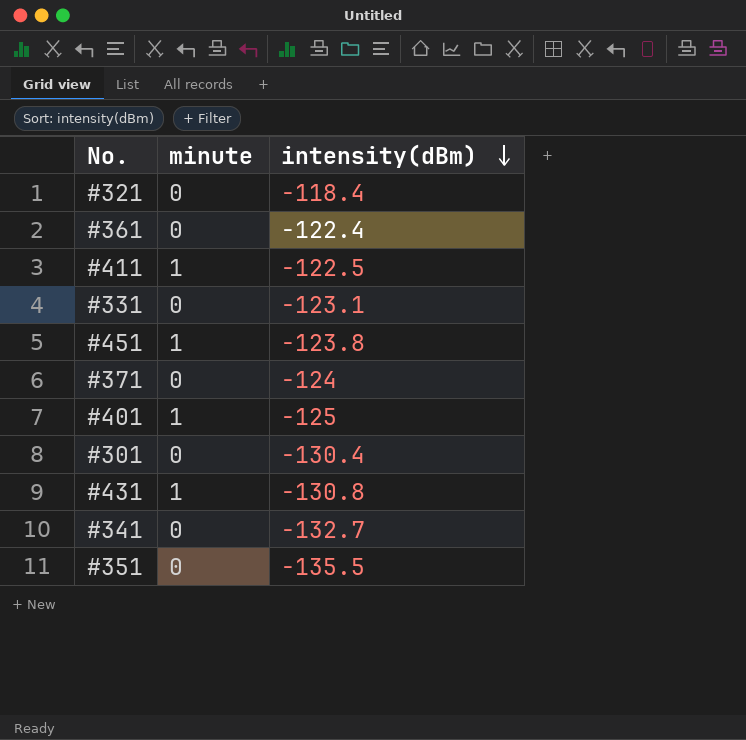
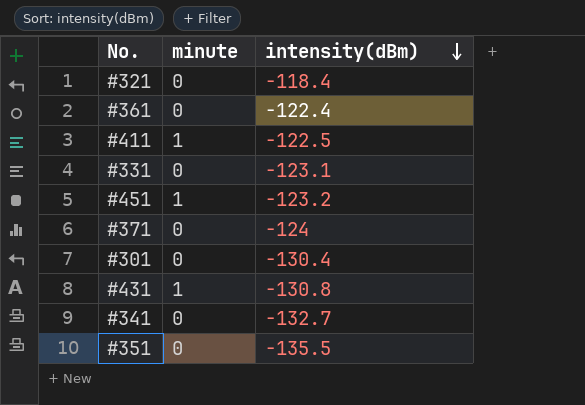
row #401: 1 | -125 -> none
#451 | intensity(dBm): -123.8 -> -123.2

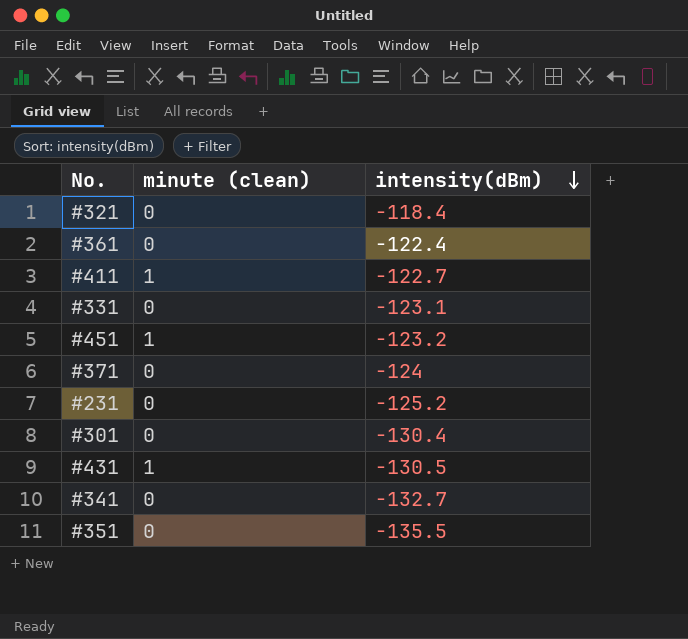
column name: minute -> minute (clean)
#411 | intensity(dBm): -122.5 -> -122.7
row #231: none -> 0 | -125.2
#431 | intensity(dBm): -130.8 -> -130.5

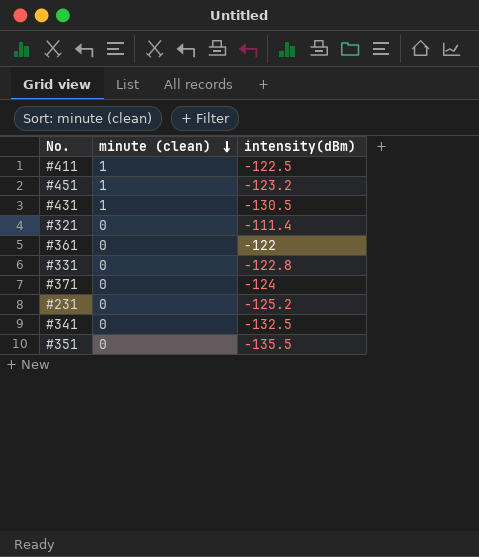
row order: intensity(dBm) descending -> minute (clean) descending
row #301: 0 | -130.4 -> none
#411 | intensity(dBm): -122.7 -> -122.5
#321 | intensity(dBm): -118.4 -> -111.4
#361 | intensity(dBm): -122.4 -> -122
#331 | intensity(dBm): -123.1 -> -122.8
#341 | intensity(dBm): -132.7 -> -132.5

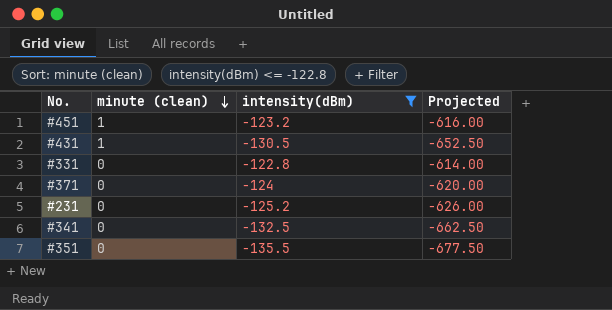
filter: none -> intensity(dBm) <= -122.8
column Projected | formula: none -> [intensity(dBm)] * 5

